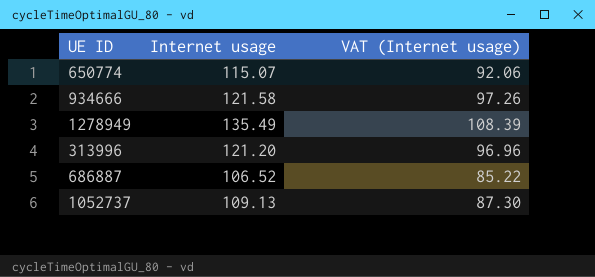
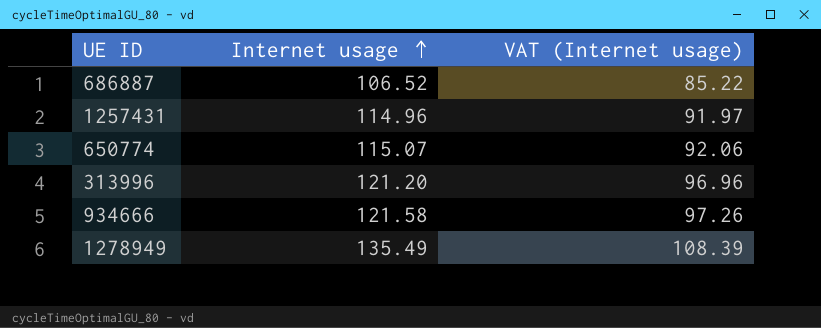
row order: none -> Internet usage ascending
row 1052737: 109.13 | 87.30 -> none
row 1257431: none -> 114.96 | 91.97

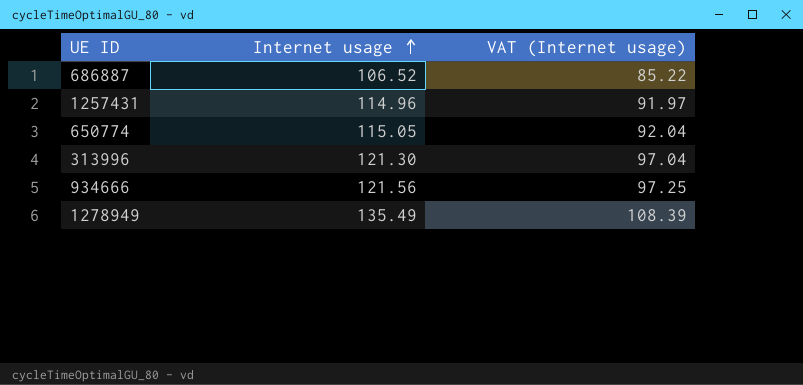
650774 | Internet usage: 115.07 -> 115.05
650774 | VAT (Internet usage): 92.06 -> 92.04
313996 | Internet usage: 121.20 -> 121.30
313996 | VAT (Internet usage): 96.96 -> 97.04
934666 | Internet usage: 121.58 -> 121.56
934666 | VAT (Internet usage): 97.26 -> 97.25

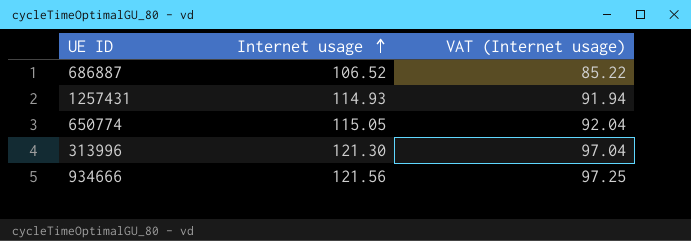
row 1278949: 135.49 | 108.39 -> none
1257431 | Internet usage: 114.96 -> 114.93
1257431 | VAT (Internet usage): 91.97 -> 91.94

